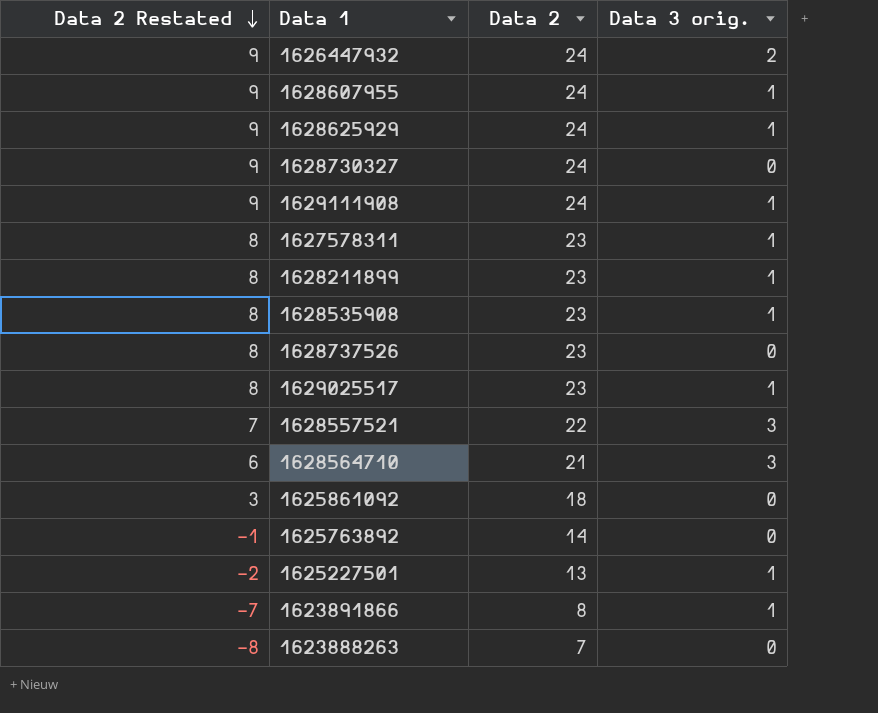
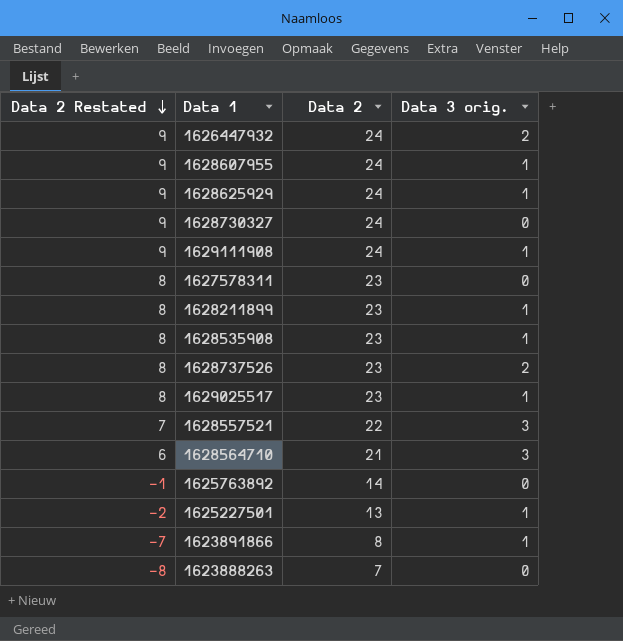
row 1625861092: 3 | 18 | 0 -> none
1627578311 | Data 3 orig.: 1 -> 0
1628737526 | Data 3 orig.: 0 -> 2

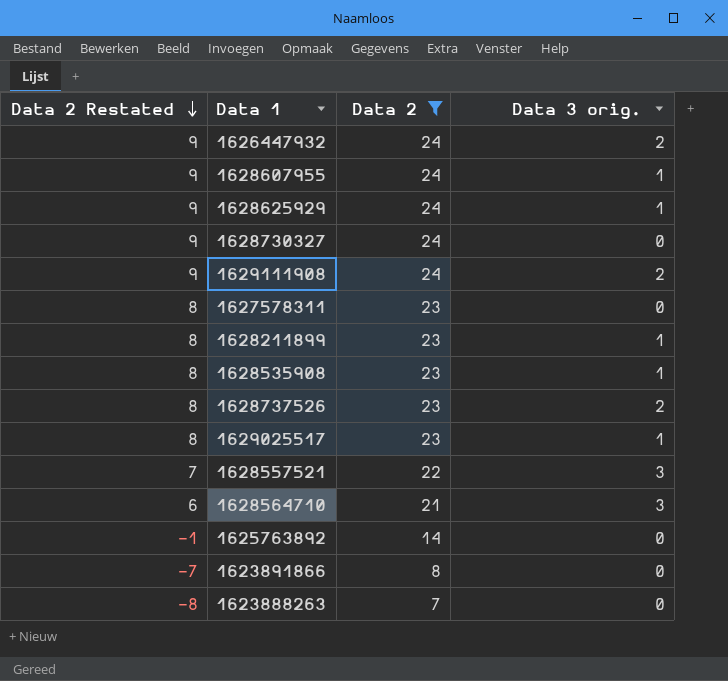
filter: none -> Data 2 != 13
1629111908 | Data 3 orig.: 1 -> 2
1623891866 | Data 3 orig.: 1 -> 0

